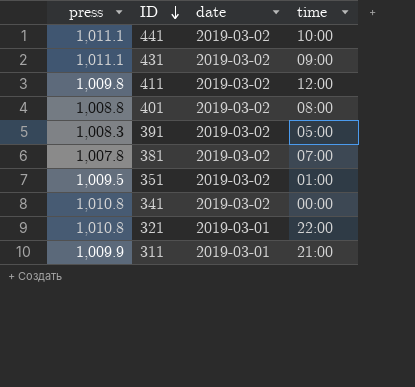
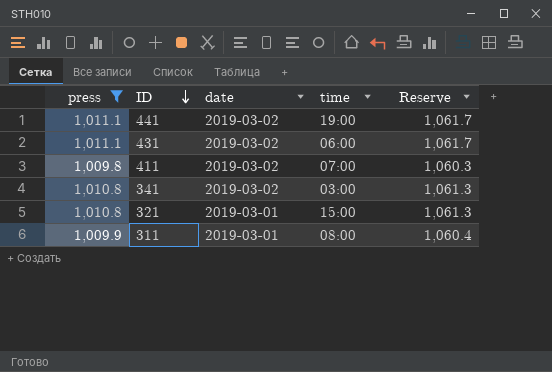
filter: none -> press >= 1,009.8
column Reserve | formula: none -> [press] * 1.05
441 | time: 10:00 -> 19:00
431 | time: 09:00 -> 06:00
411 | time: 12:00 -> 07:00
341 | time: 00:00 -> 03:00
321 | time: 22:00 -> 15:00
311 | time: 21:00 -> 08:00

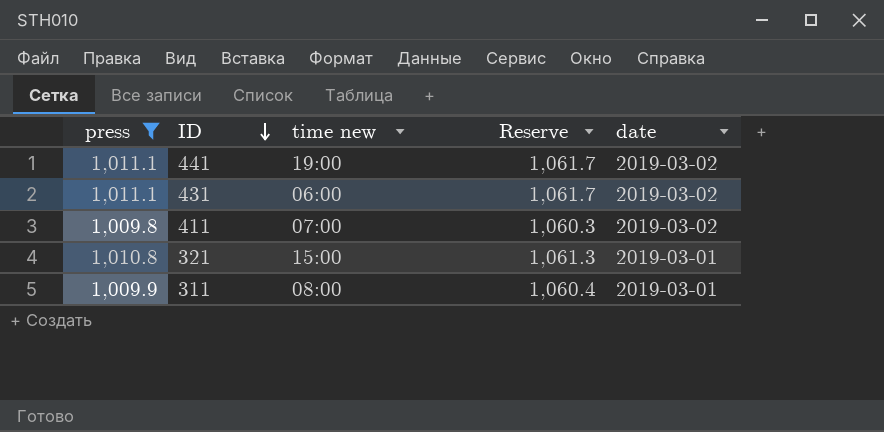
column name: time -> time new
column date | position: 3 -> 5
row 341: 1,010.8 | 2019-03-02 | 03:00 | 1,061.3 -> none

